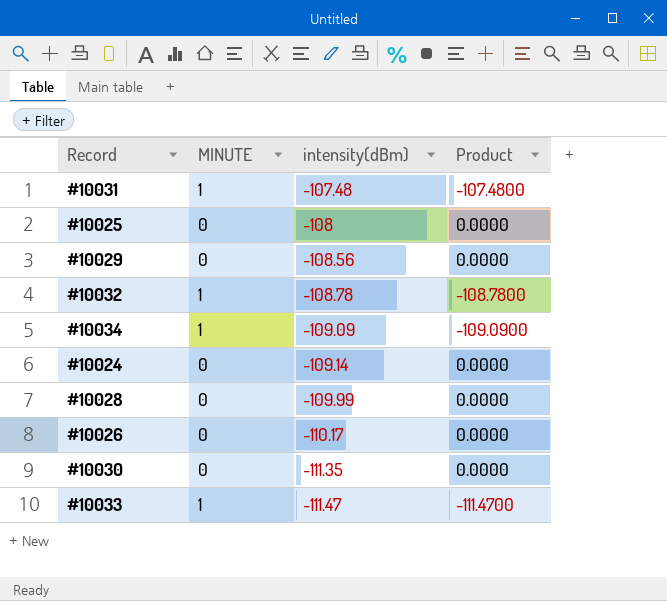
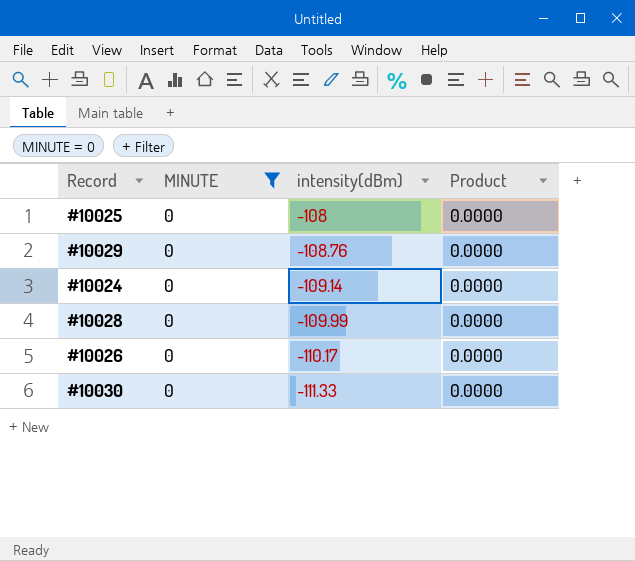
filter: none -> MINUTE = 0
#10029 | intensity(dBm): -108.56 -> -108.76
#10030 | intensity(dBm): -111.35 -> -111.33

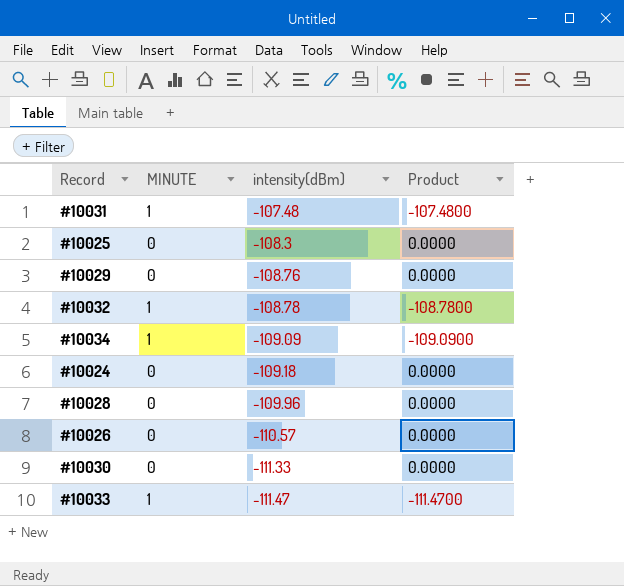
filter: MINUTE = 0 -> none
#10025 | intensity(dBm): -108 -> -108.3
#10024 | intensity(dBm): -109.14 -> -109.18
#10028 | intensity(dBm): -109.99 -> -109.96
#10026 | intensity(dBm): -110.17 -> -110.57

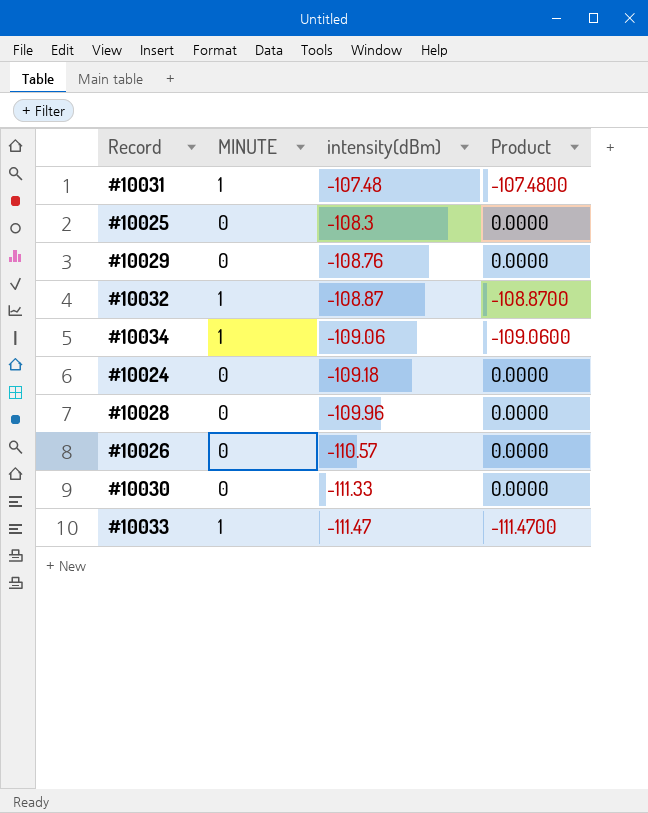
#10032 | intensity(dBm): -108.78 -> -108.87
#10032 | Product: -108.7800 -> -108.8700
#10034 | intensity(dBm): -109.09 -> -109.06
#10034 | Product: -109.0900 -> -109.0600

